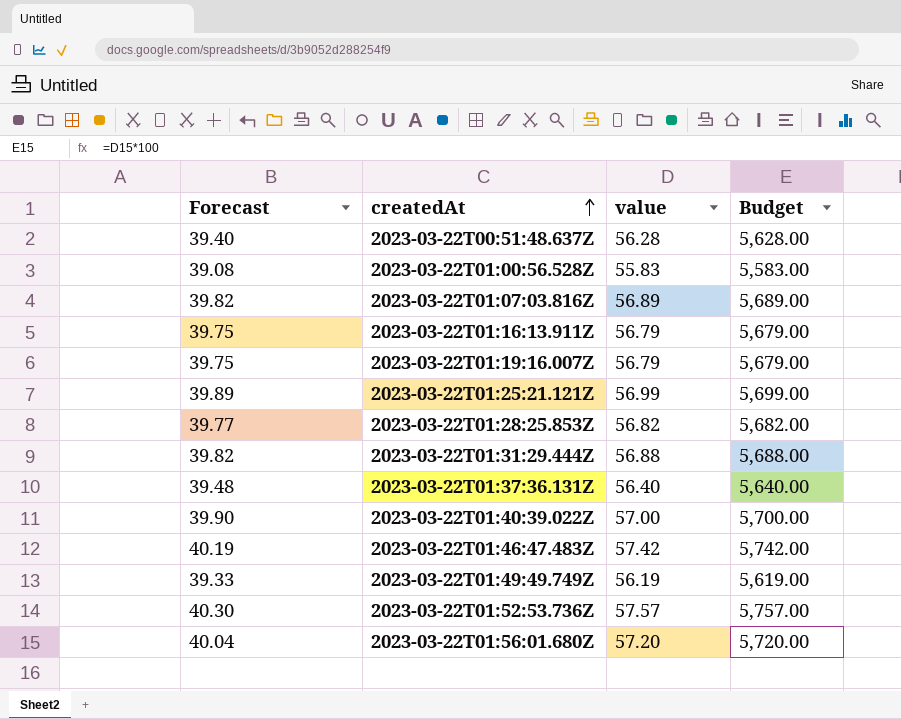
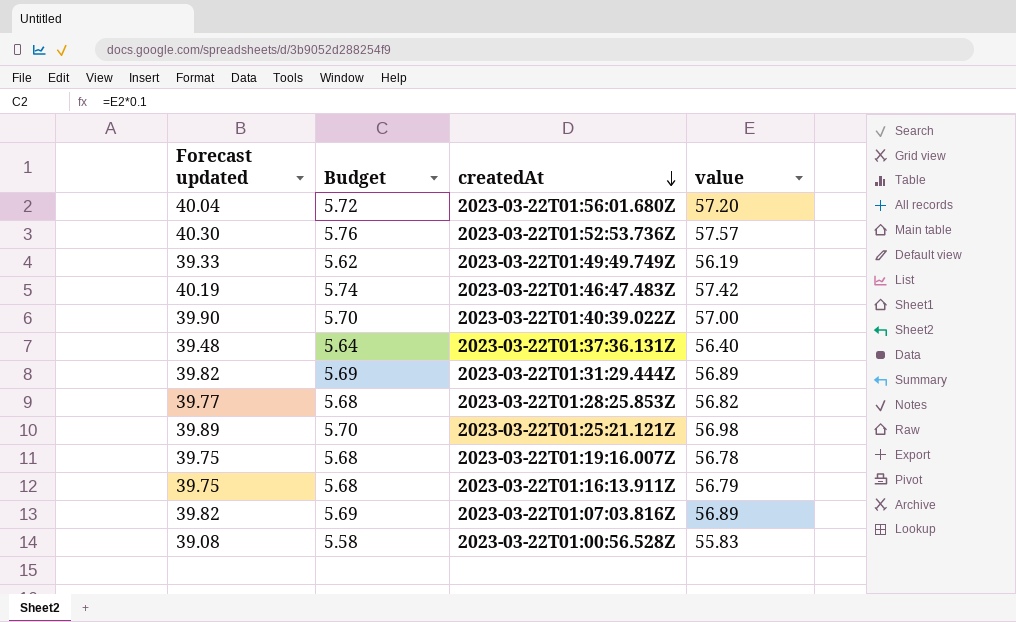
row order: createdAt ascending -> createdAt descending
column name: Forecast -> Forecast updated
column Budget | formula: [value] * 100 -> [value] * 0.1
column Budget | position: 4 -> 2
row 2023-03-22T00:51:48.637Z: 39.40 | 56.28 | 5,628.00 -> none
2023-03-22T01:31:29.444Z | value: 56.88 -> 56.89
2023-03-22T01:25:21.121Z | value: 56.99 -> 56.98
2023-03-22T01:19:16.007Z | value: 56.79 -> 56.78

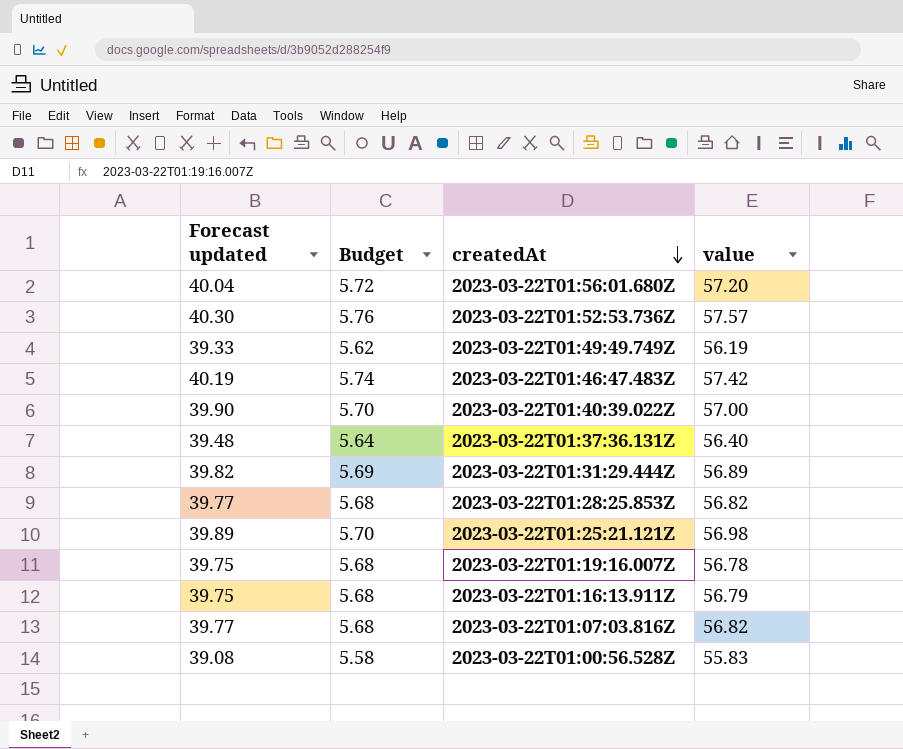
2023-03-22T01:07:03.816Z | Forecast updated: 39.82 -> 39.77
2023-03-22T01:07:03.816Z | Budget: 5.69 -> 5.68
2023-03-22T01:07:03.816Z | value: 56.89 -> 56.82

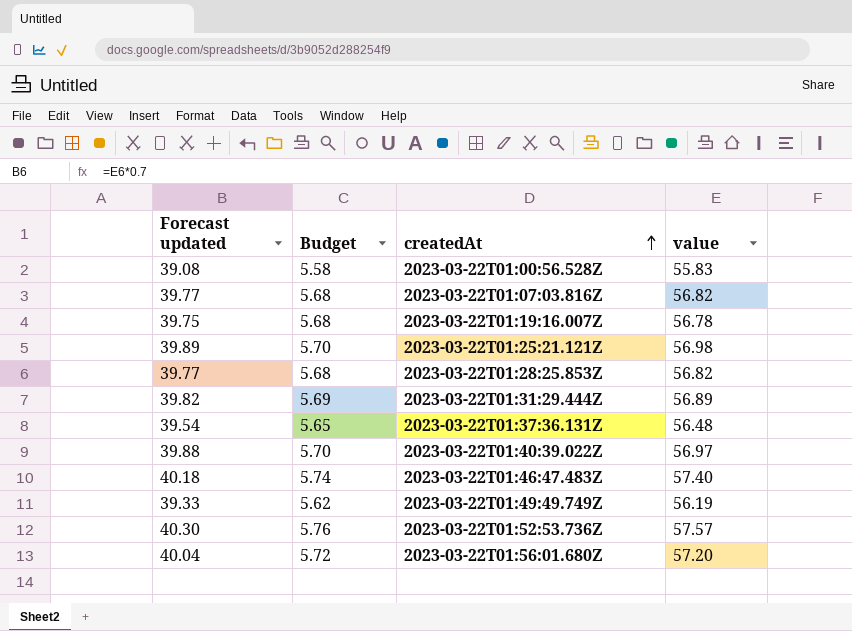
row order: createdAt descending -> createdAt ascending
row 2023-03-22T01:16:13.911Z: 39.75 | 5.68 | 56.79 -> none
2023-03-22T01:37:36.131Z | Forecast updated: 39.48 -> 39.54
2023-03-22T01:37:36.131Z | Budget: 5.64 -> 5.65
2023-03-22T01:37:36.131Z | value: 56.40 -> 56.48
2023-03-22T01:40:39.022Z | Forecast updated: 39.90 -> 39.88
2023-03-22T01:40:39.022Z | value: 57.00 -> 56.97
2023-03-22T01:46:47.483Z | Forecast updated: 40.19 -> 40.18
2023-03-22T01:46:47.483Z | value: 57.42 -> 57.40

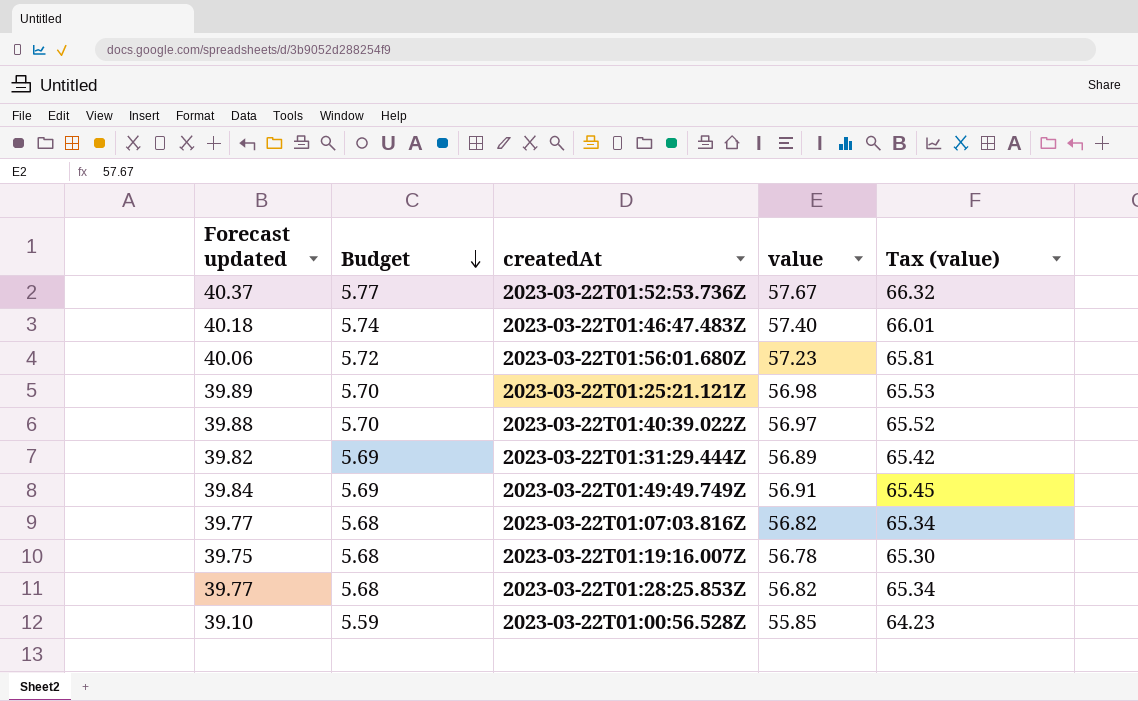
row order: createdAt ascending -> Budget descending
column Tax (value) | formula: none -> [value] * 1.15
row 2023-03-22T01:37:36.131Z: 39.54 | 5.65 | 56.48 -> none
2023-03-22T01:52:53.736Z | Forecast updated: 40.30 -> 40.37
2023-03-22T01:52:53.736Z | Budget: 5.76 -> 5.77
2023-03-22T01:52:53.736Z | value: 57.57 -> 57.67
2023-03-22T01:56:01.680Z | Forecast updated: 40.04 -> 40.06
2023-03-22T01:56:01.680Z | value: 57.20 -> 57.23
2023-03-22T01:49:49.749Z | Forecast updated: 39.33 -> 39.84
2023-03-22T01:49:49.749Z | Budget: 5.62 -> 5.69
2023-03-22T01:49:49.749Z | value: 56.19 -> 56.91
2023-03-22T01:00:56.528Z | Forecast updated: 39.08 -> 39.10
2023-03-22T01:00:56.528Z | Budget: 5.58 -> 5.59
2023-03-22T01:00:56.528Z | value: 55.83 -> 55.85

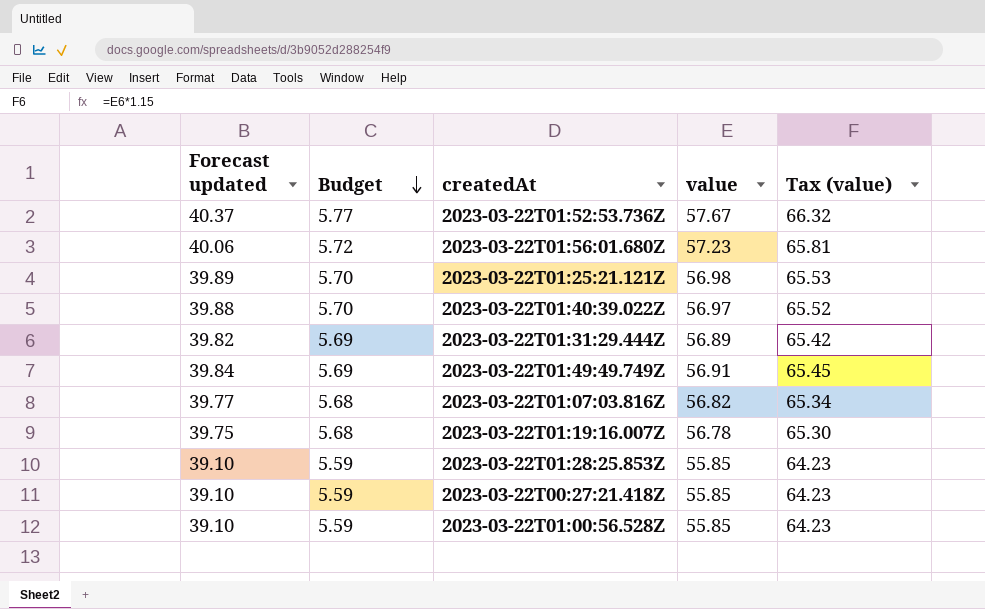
row 2023-03-22T01:46:47.483Z: 40.18 | 5.74 | 57.40 | 66.01 -> none
2023-03-22T01:28:25.853Z | Forecast updated: 39.77 -> 39.10
2023-03-22T01:28:25.853Z | Budget: 5.68 -> 5.59
2023-03-22T01:28:25.853Z | value: 56.82 -> 55.85
2023-03-22T01:28:25.853Z | Tax (value): 65.34 -> 64.23
row 2023-03-22T00:27:21.418Z: none -> 39.10 | 5.59 | 55.85 | 64.23

